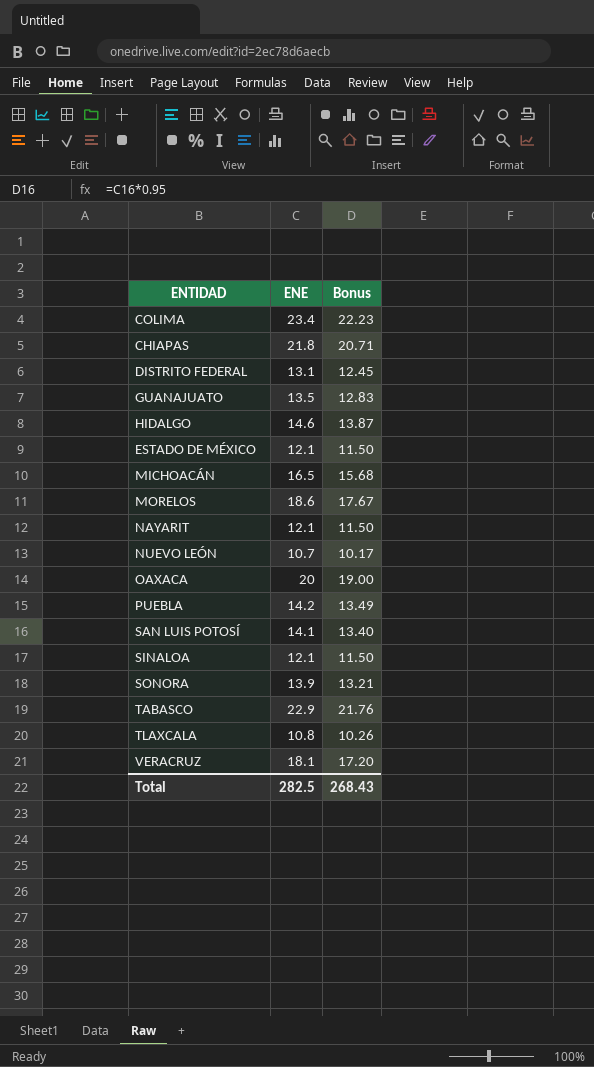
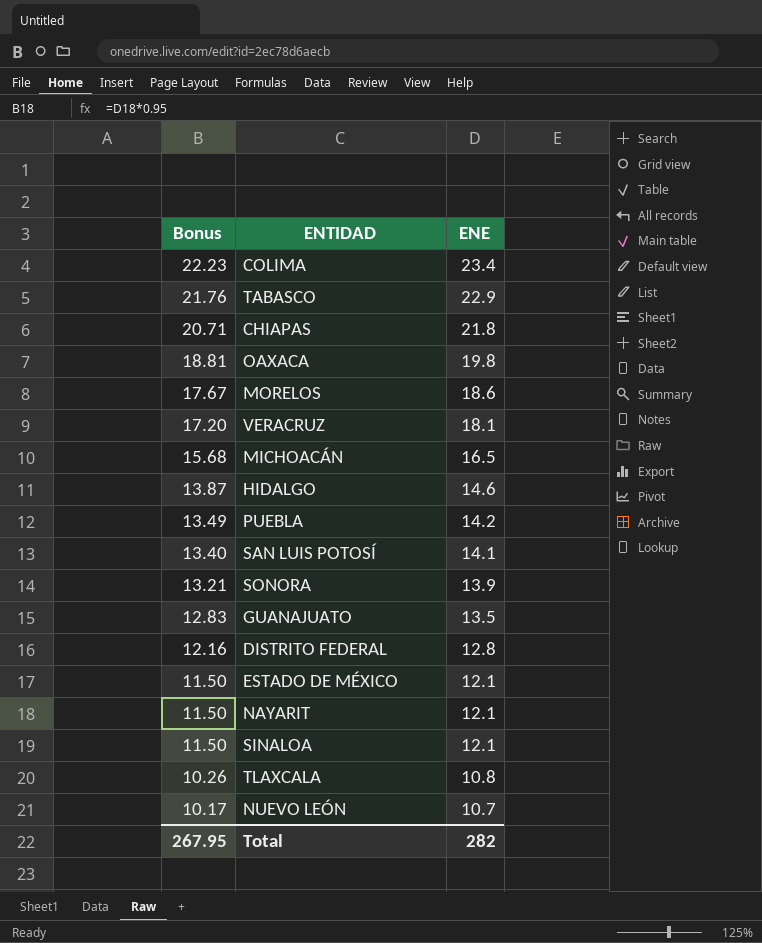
row order: none -> Bonus descending
column Bonus | position: 3 -> 1
OAXACA | Bonus: 19.00 -> 18.81
OAXACA | ENE: 20 -> 19.8
DISTRITO FEDERAL | Bonus: 12.45 -> 12.16
DISTRITO FEDERAL | ENE: 13.1 -> 12.8
Total | Bonus: 268.43 -> 267.95
Total | ENE: 282.5 -> 282

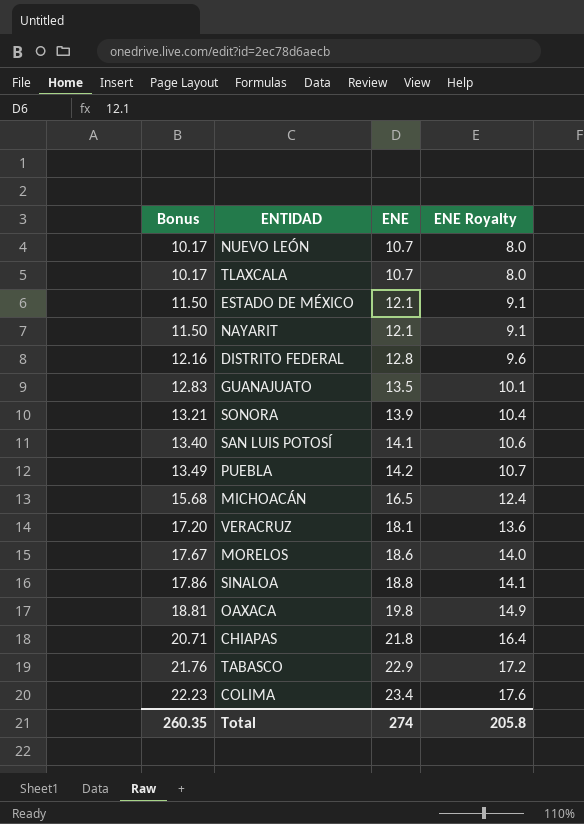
row order: Bonus descending -> Bonus ascending
column ENE Royalty | formula: none -> [ENE] * 0.75
row HIDALGO: 13.87 | 14.6 -> none
TLAXCALA | Bonus: 10.26 -> 10.17
TLAXCALA | ENE: 10.8 -> 10.7
SINALOA | Bonus: 11.50 -> 17.86
SINALOA | ENE: 12.1 -> 18.8
Total | Bonus: 267.95 -> 260.35
Total | ENE: 282 -> 274

